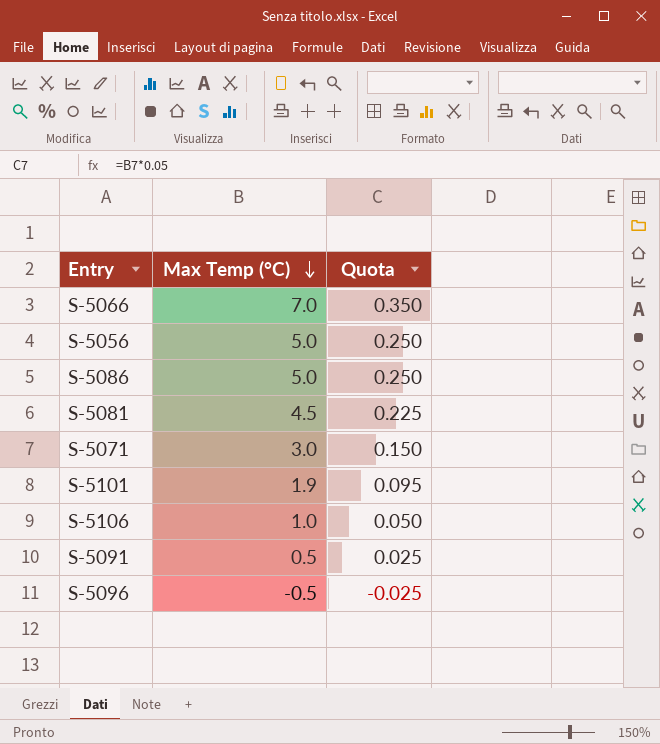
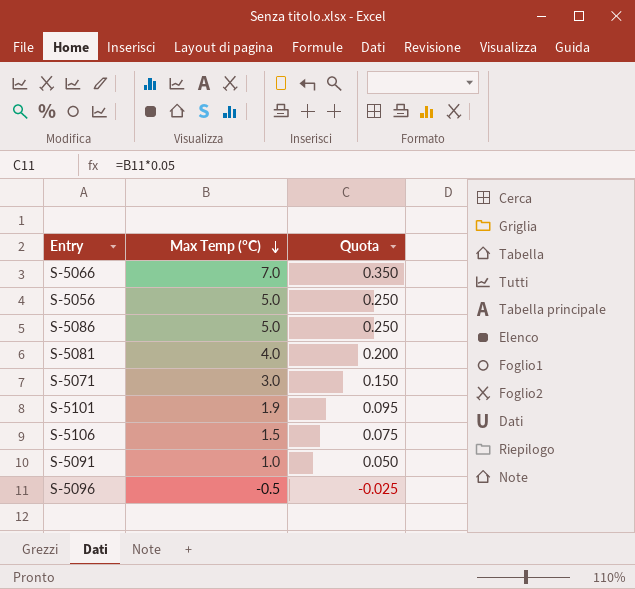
S-5081 | Max Temp (°C): 4.5 -> 4.0
S-5081 | Quota: 0.225 -> 0.200
S-5106 | Max Temp (°C): 1.0 -> 1.5
S-5106 | Quota: 0.050 -> 0.075
S-5091 | Max Temp (°C): 0.5 -> 1.0
S-5091 | Quota: 0.025 -> 0.050

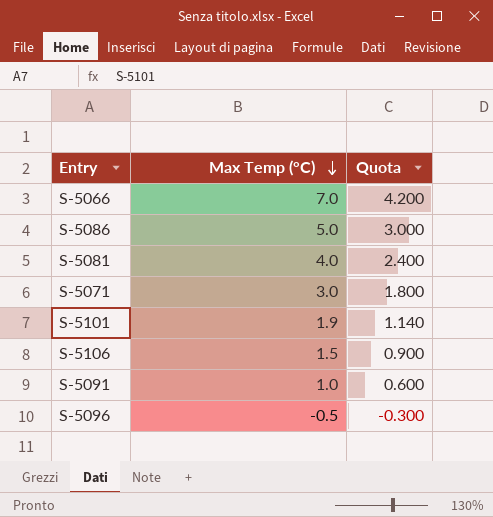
column Quota | formula: [Max Temp (°C)] * 0.05 -> [Max Temp (°C)] * 0.6
row S-5056: 5.0 | 0.250 -> none

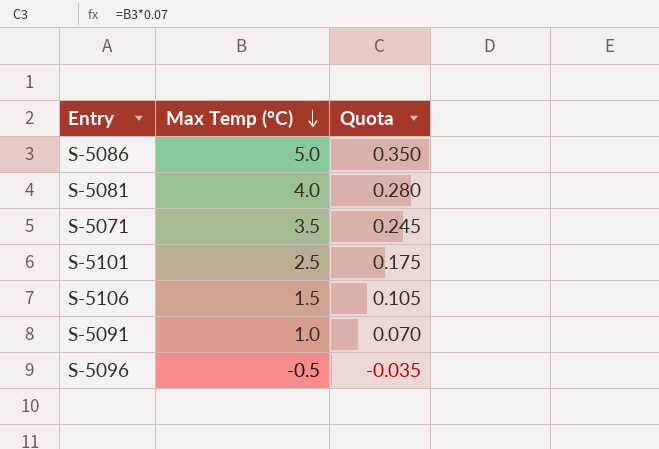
column Quota | formula: [Max Temp (°C)] * 0.6 -> [Max Temp (°C)] * 0.07
row S-5066: 7.0 | 4.200 -> none
S-5071 | Max Temp (°C): 3.0 -> 3.5
S-5101 | Max Temp (°C): 1.9 -> 2.5

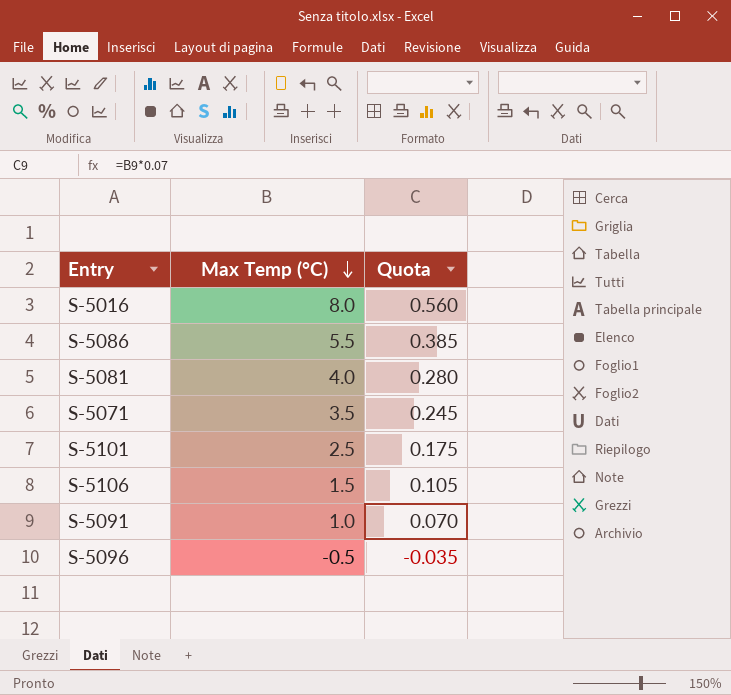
row S-5016: none -> 8.0 | 0.560
S-5086 | Max Temp (°C): 5.0 -> 5.5
S-5086 | Quota: 0.350 -> 0.385

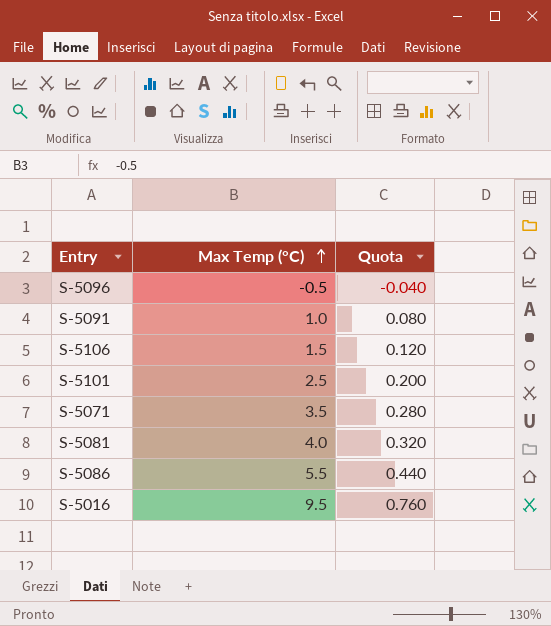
row order: Max Temp (°C) descending -> Max Temp (°C) ascending
column Quota | formula: [Max Temp (°C)] * 0.07 -> [Max Temp (°C)] * 0.08
S-5016 | Max Temp (°C): 8.0 -> 9.5

